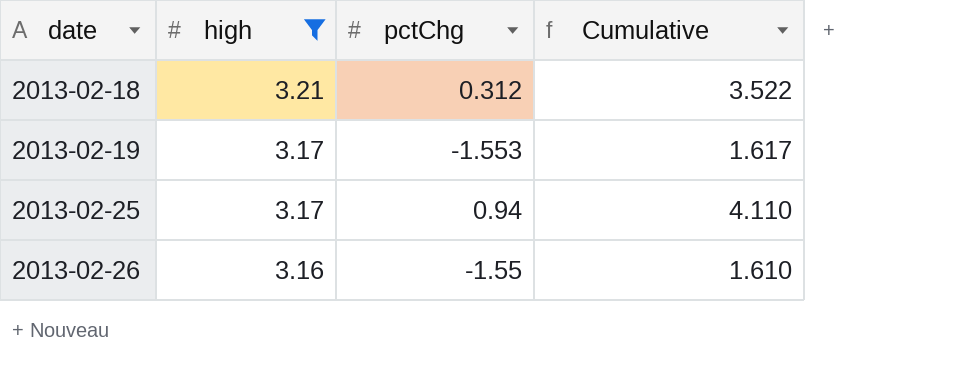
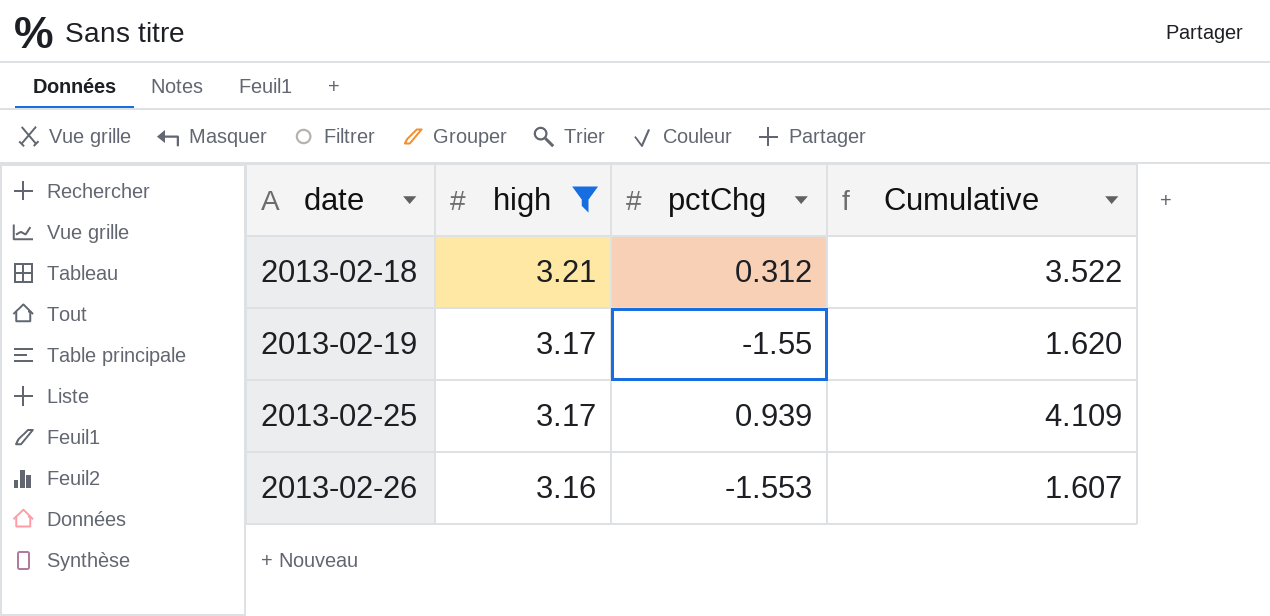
2013-02-19 | pctChg: -1.553 -> -1.55
2013-02-19 | Cumulative: 1.617 -> 1.620
2013-02-25 | pctChg: 0.94 -> 0.939
2013-02-25 | Cumulative: 4.110 -> 4.109
2013-02-26 | pctChg: -1.55 -> -1.553
2013-02-26 | Cumulative: 1.610 -> 1.607

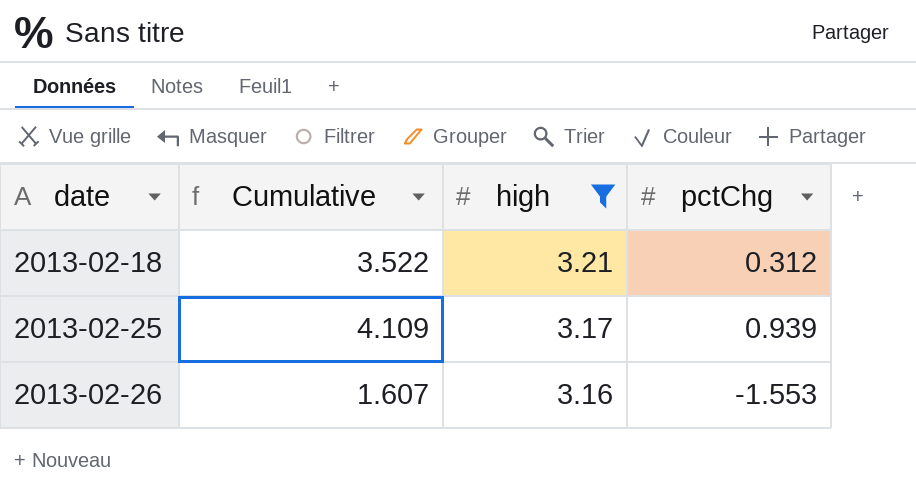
column Cumulative | position: 4 -> 2
row 2013-02-19: 3.17 | -1.55 | 1.620 -> none

